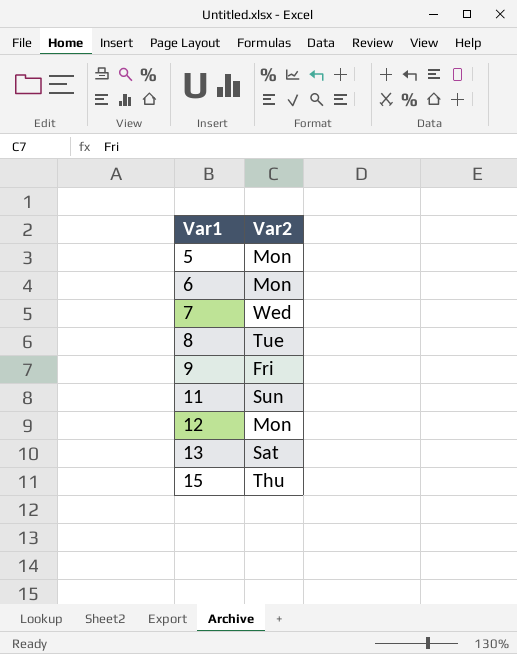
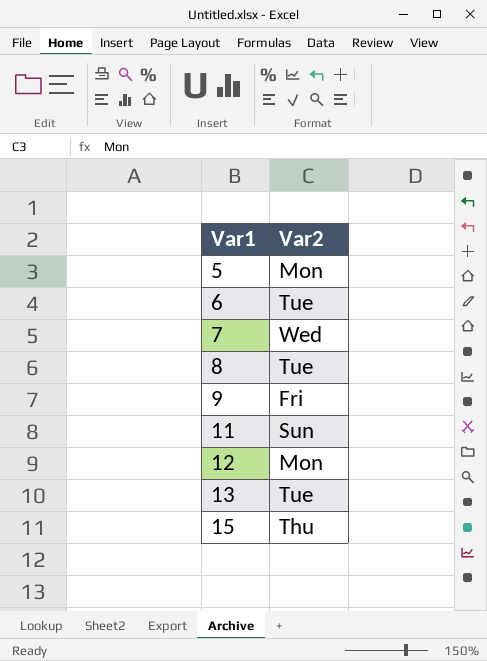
6 | Var2: Mon -> Tue
13 | Var2: Sat -> Tue

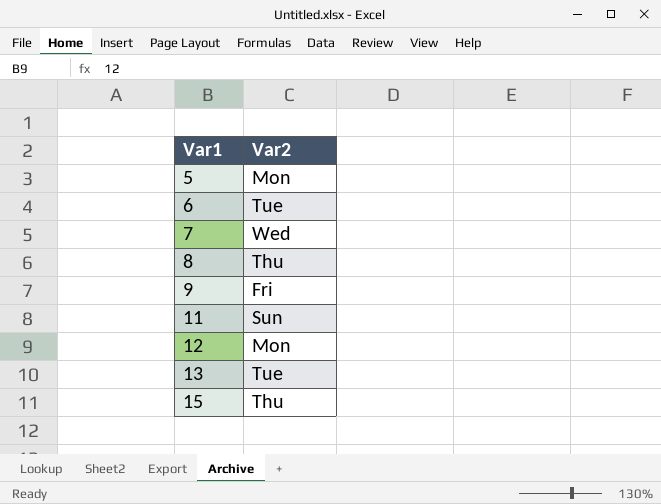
8 | Var2: Tue -> Thu

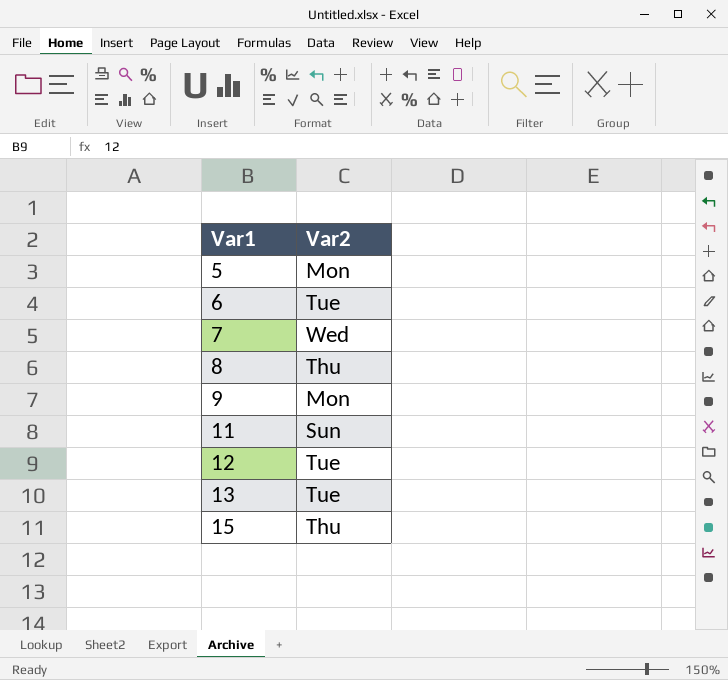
9 | Var2: Fri -> Mon
12 | Var2: Mon -> Tue

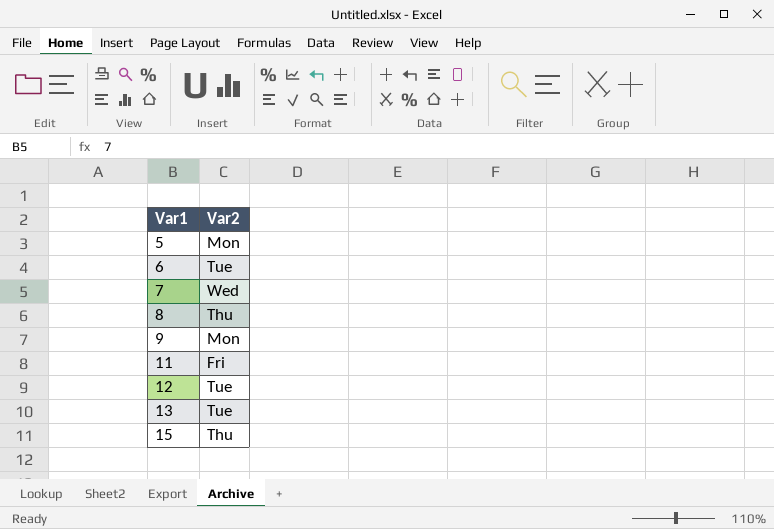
11 | Var2: Sun -> Fri

